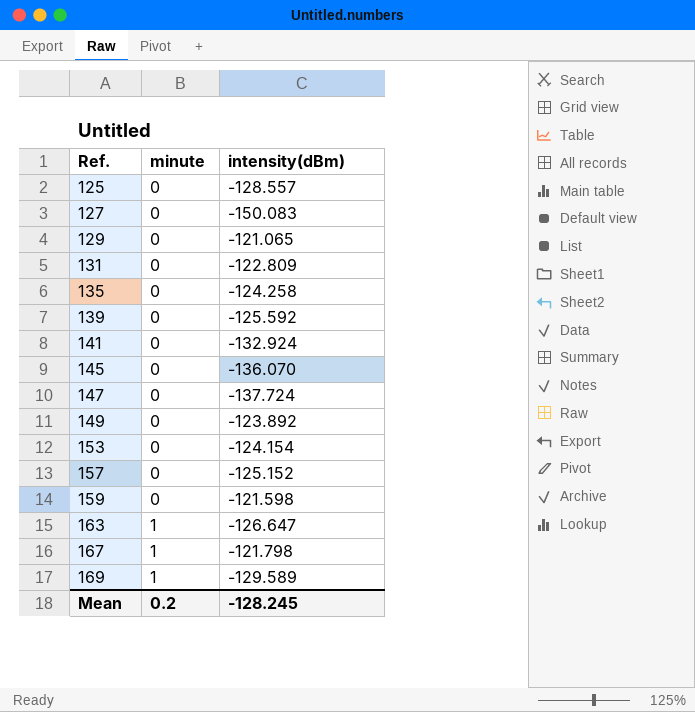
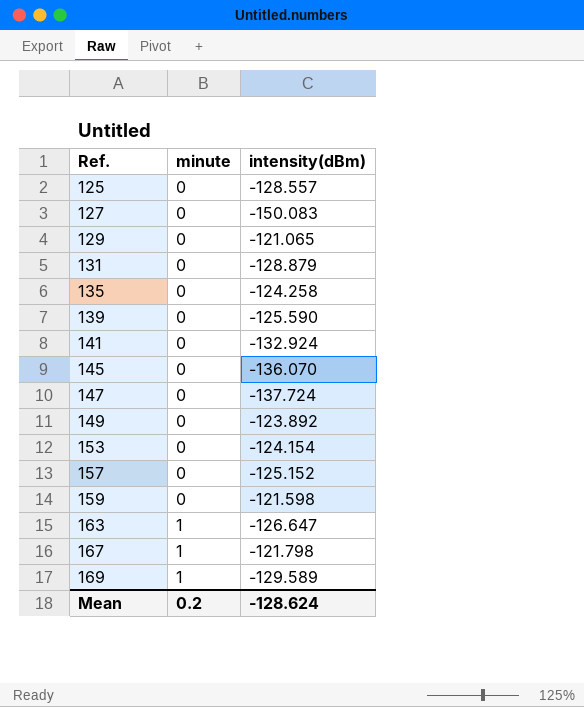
131 | intensity(dBm): -122.809 -> -128.879
139 | intensity(dBm): -125.592 -> -125.590
Mean | intensity(dBm): -128.245 -> -128.624

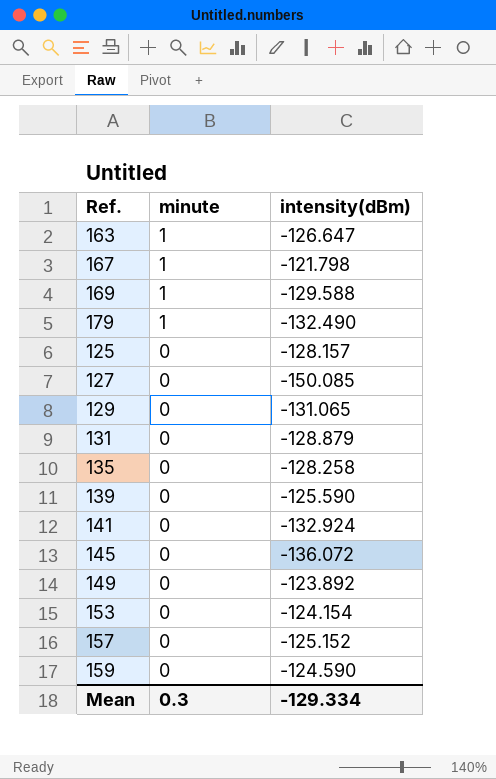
row order: Ref. ascending -> minute descending
row 147: 0 | -137.724 -> none
169 | intensity(dBm): -129.589 -> -129.588
row 179: none -> 1 | -132.490
125 | intensity(dBm): -128.557 -> -128.157
127 | intensity(dBm): -150.083 -> -150.085
129 | intensity(dBm): -121.065 -> -131.065
135 | intensity(dBm): -124.258 -> -128.258
145 | intensity(dBm): -136.070 -> -136.072
159 | intensity(dBm): -121.598 -> -124.590
Mean | minute: 0.2 -> 0.3
Mean | intensity(dBm): -128.624 -> -129.334

